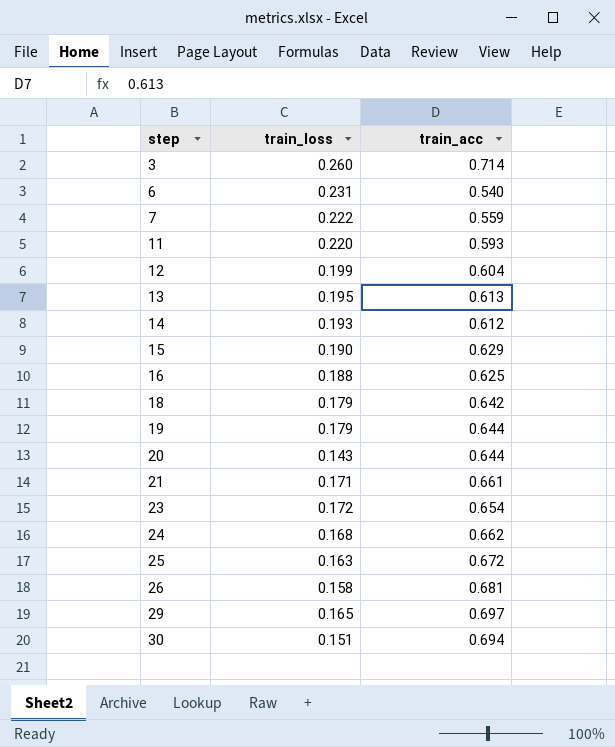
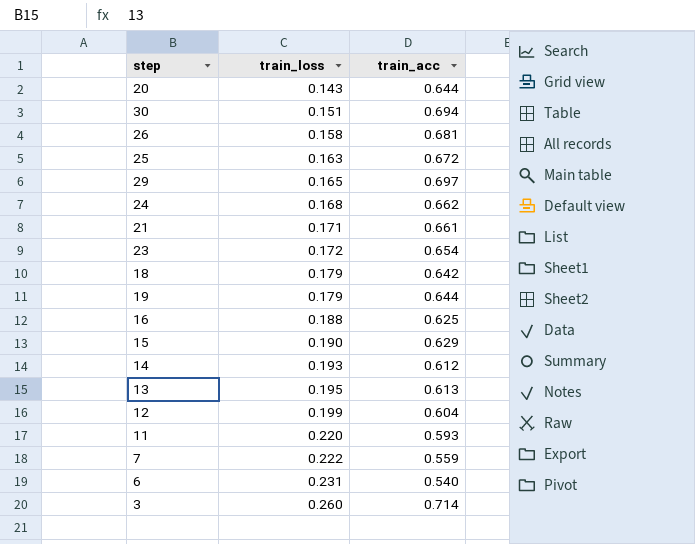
row order: step ascending -> train_loss ascending

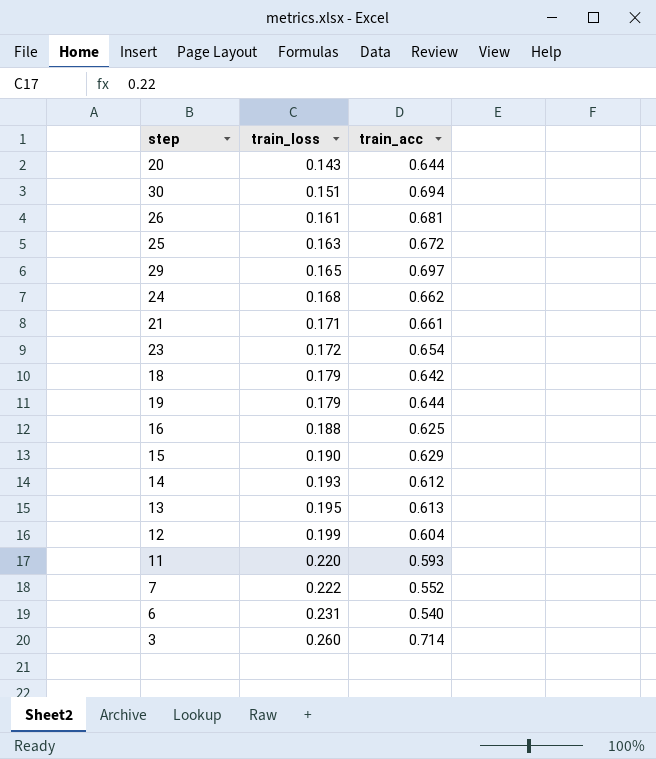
26 | train_loss: 0.158 -> 0.161
7 | train_acc: 0.559 -> 0.552

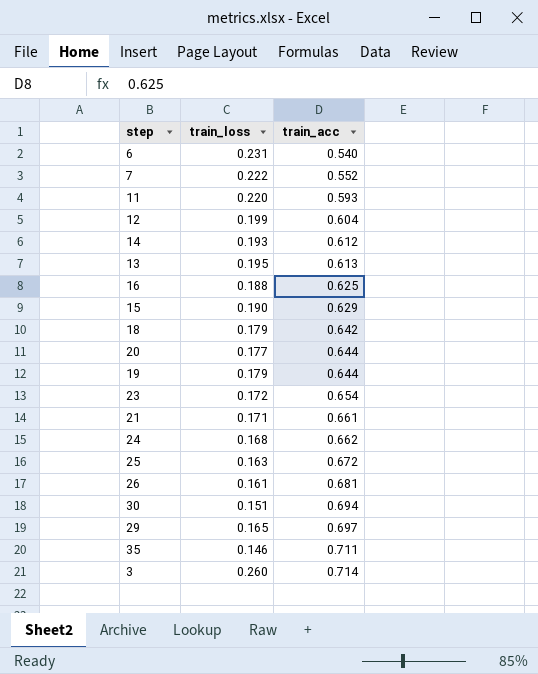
row order: train_loss ascending -> train_acc ascending
20 | train_loss: 0.143 -> 0.177
row 35: none -> 0.146 | 0.711

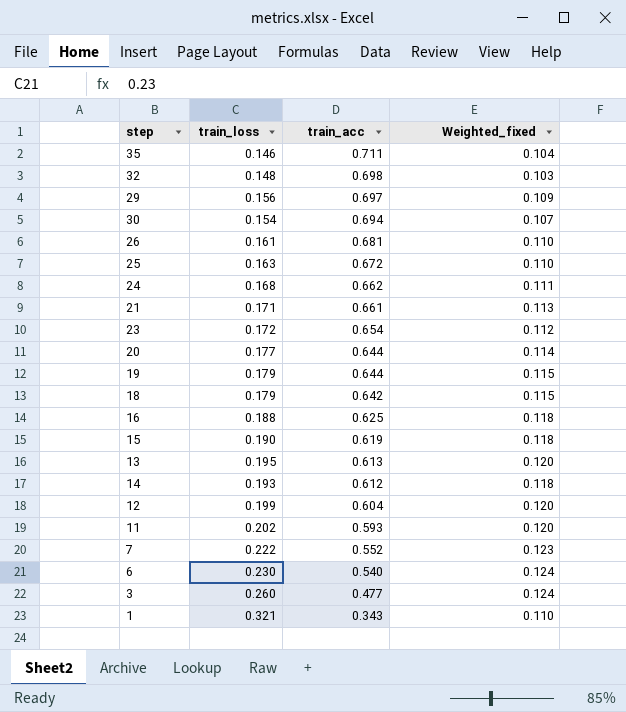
row order: train_acc ascending -> train_acc descending
column Weighted_fixed | formula: none -> [train_loss] * [train_acc]
row 32: none -> 0.148 | 0.698 | 0.103
29 | train_loss: 0.165 -> 0.156
30 | train_loss: 0.151 -> 0.154
15 | train_acc: 0.629 -> 0.619
11 | train_loss: 0.220 -> 0.202
6 | train_loss: 0.231 -> 0.230
3 | train_acc: 0.714 -> 0.477
row 1: none -> 0.321 | 0.343 | 0.110

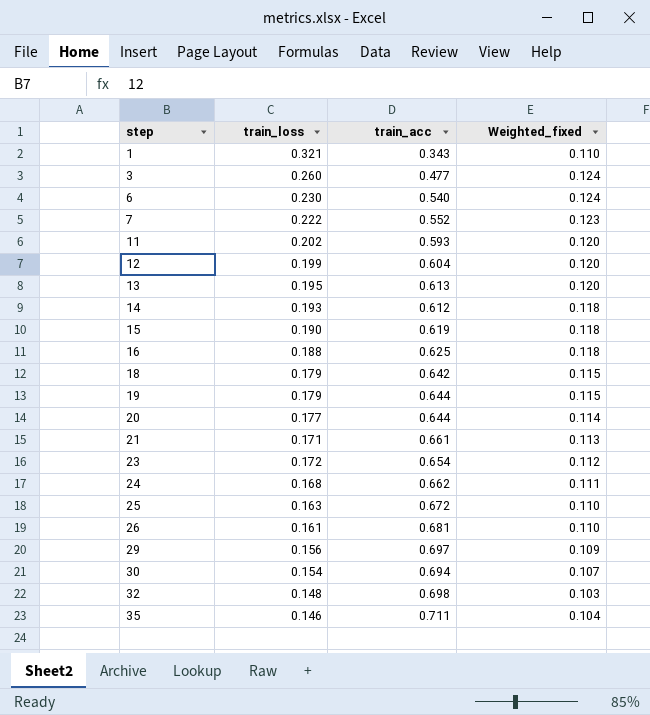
row order: train_acc descending -> step ascending

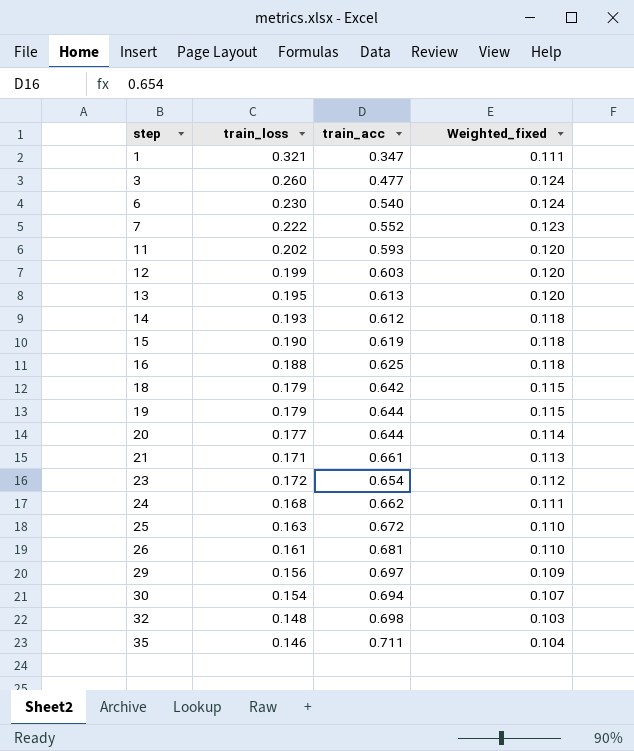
1 | train_acc: 0.343 -> 0.347
1 | Weighted_fixed: 0.110 -> 0.111
12 | train_acc: 0.604 -> 0.603

